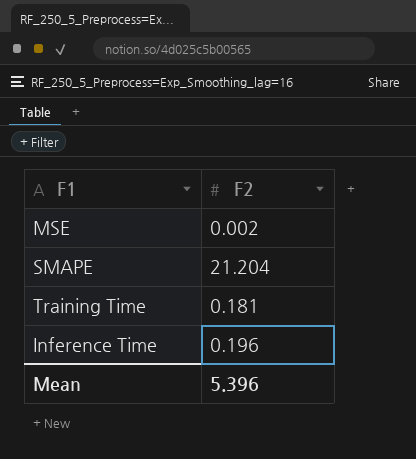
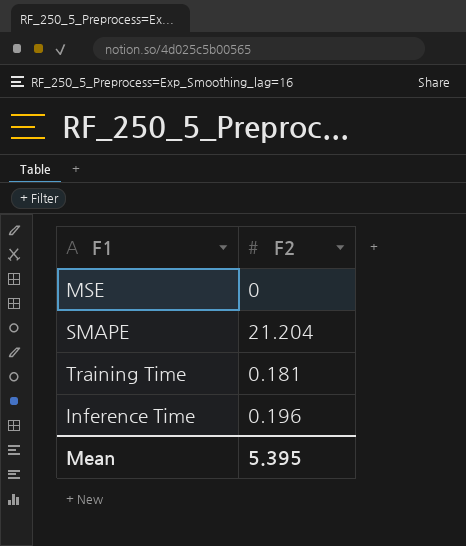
MSE | F2: 0.002 -> 0
Mean | F2: 5.396 -> 5.395

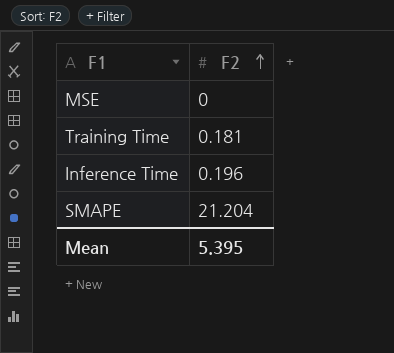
row order: none -> F2 ascending

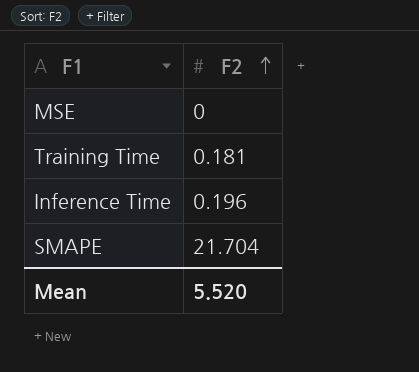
SMAPE | F2: 21.204 -> 21.704
Mean | F2: 5.395 -> 5.520

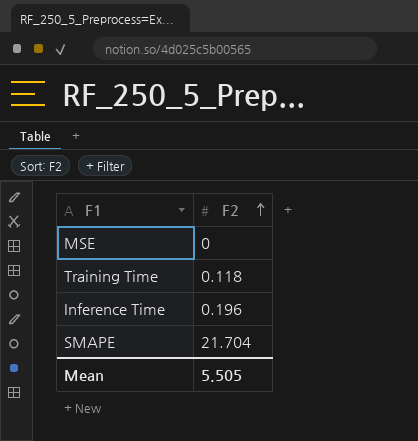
Training Time | F2: 0.181 -> 0.118
Mean | F2: 5.520 -> 5.505

